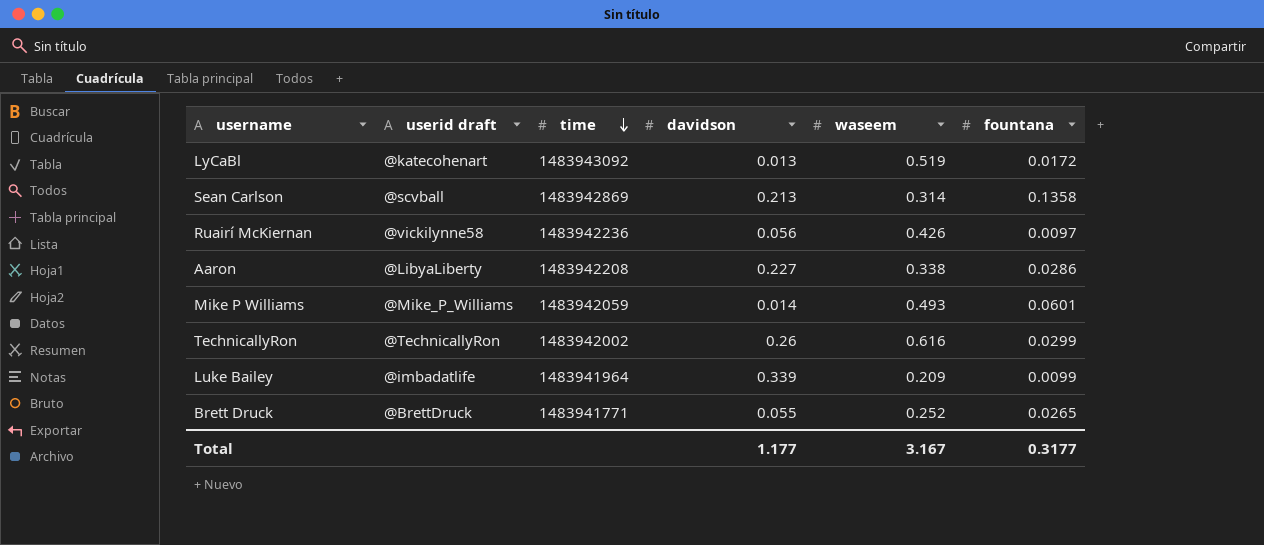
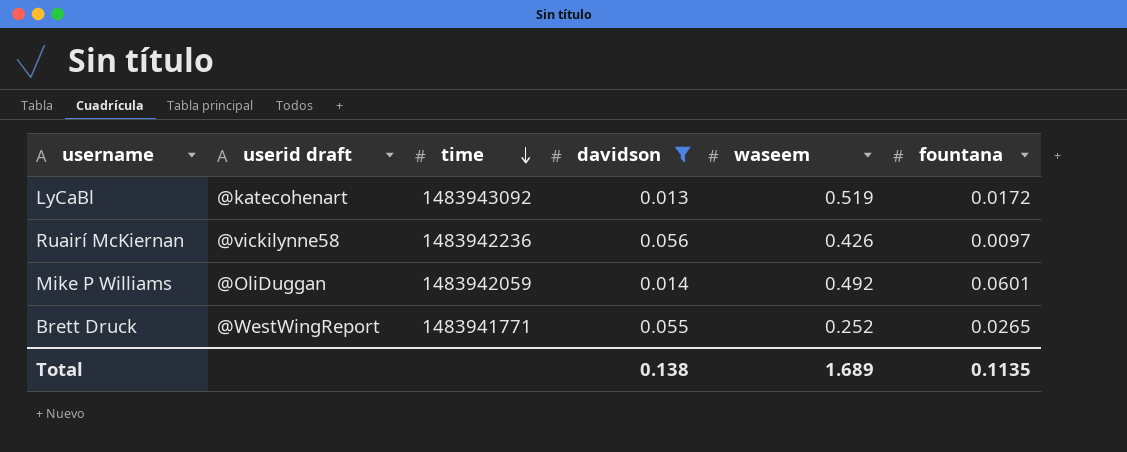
filter: none -> davidson <= 0.056
Mike P Williams | userid draft: @Mike_P_Williams -> @OliDuggan
Mike P Williams | waseem: 0.493 -> 0.492
Brett Druck | userid draft: @BrettDruck -> @WestWingReport
Total | davidson: 1.177 -> 0.138
Total | waseem: 3.167 -> 1.689
Total | fountana: 0.3177 -> 0.1135

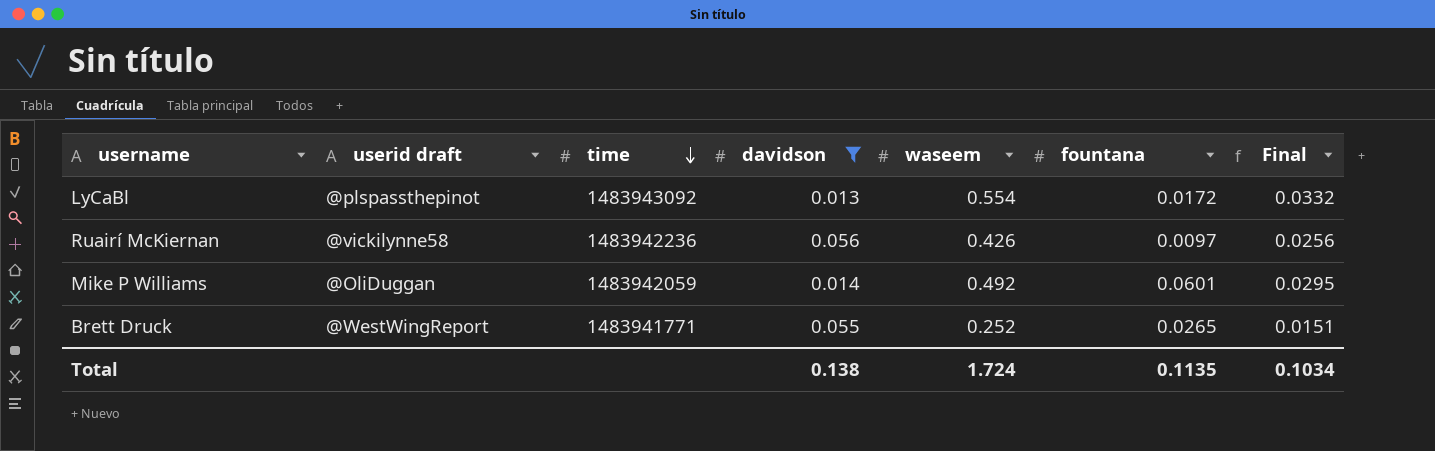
column Final | formula: none -> [waseem] * 0.06
LyCaBl | userid draft: @katecohenart -> @plspassthepinot
LyCaBl | waseem: 0.519 -> 0.554
Total | waseem: 1.689 -> 1.724

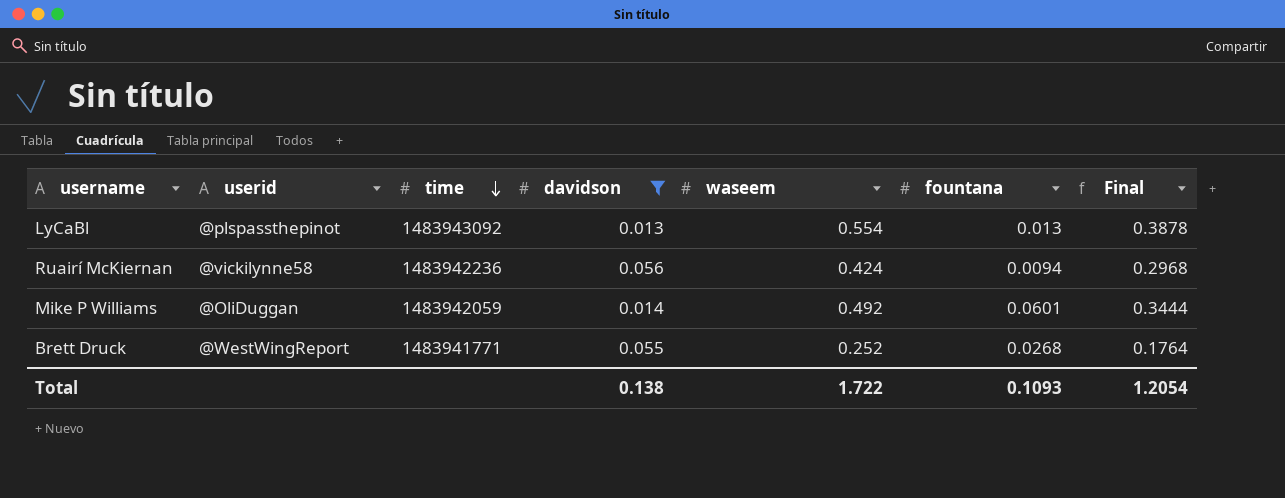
column name: userid draft -> userid
column Final | formula: [waseem] * 0.06 -> [waseem] * 0.7
LyCaBl | fountana: 0.0172 -> 0.013
Ruairí McKiernan | waseem: 0.426 -> 0.424
Ruairí McKiernan | fountana: 0.0097 -> 0.0094
Brett Druck | fountana: 0.0265 -> 0.0268
Total | waseem: 1.724 -> 1.722
Total | fountana: 0.1135 -> 0.1093
Total | Final: 0.1034 -> 1.2054

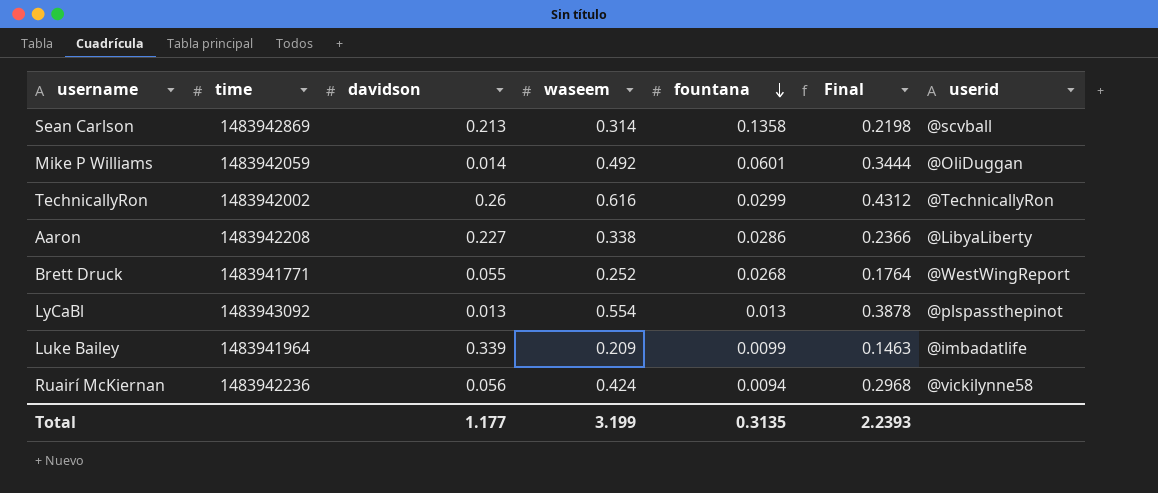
filter: davidson <= 0.056 -> none
row order: time descending -> fountana descending
column userid | position: 2 -> 7
Total | davidson: 0.138 -> 1.177
Total | waseem: 1.722 -> 3.199
Total | fountana: 0.1093 -> 0.3135
Total | Final: 1.2054 -> 2.2393

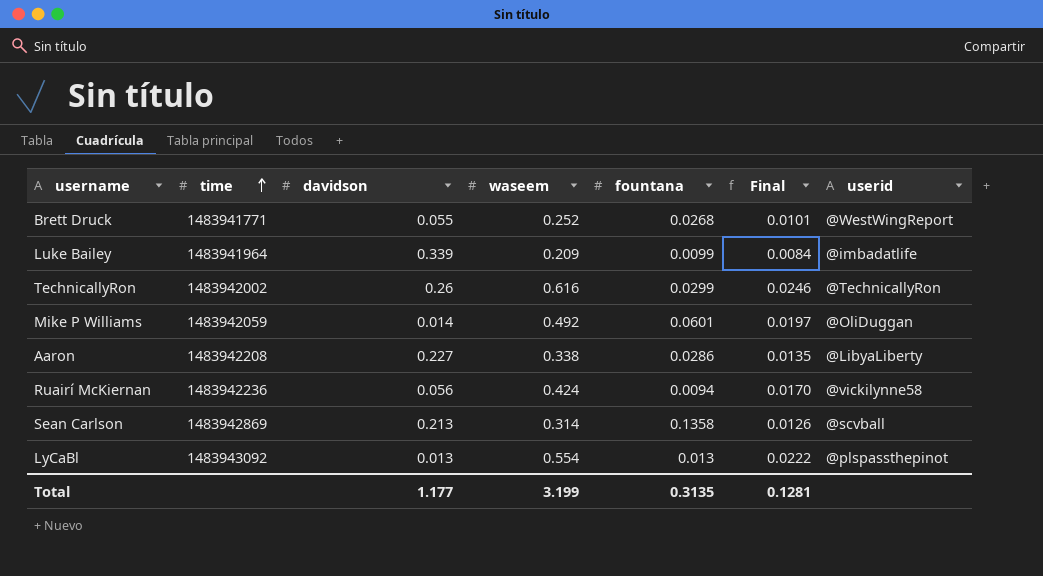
row order: fountana descending -> time ascending
column Final | formula: [waseem] * 0.7 -> [waseem] * 0.04
Total | Final: 2.2393 -> 0.1281

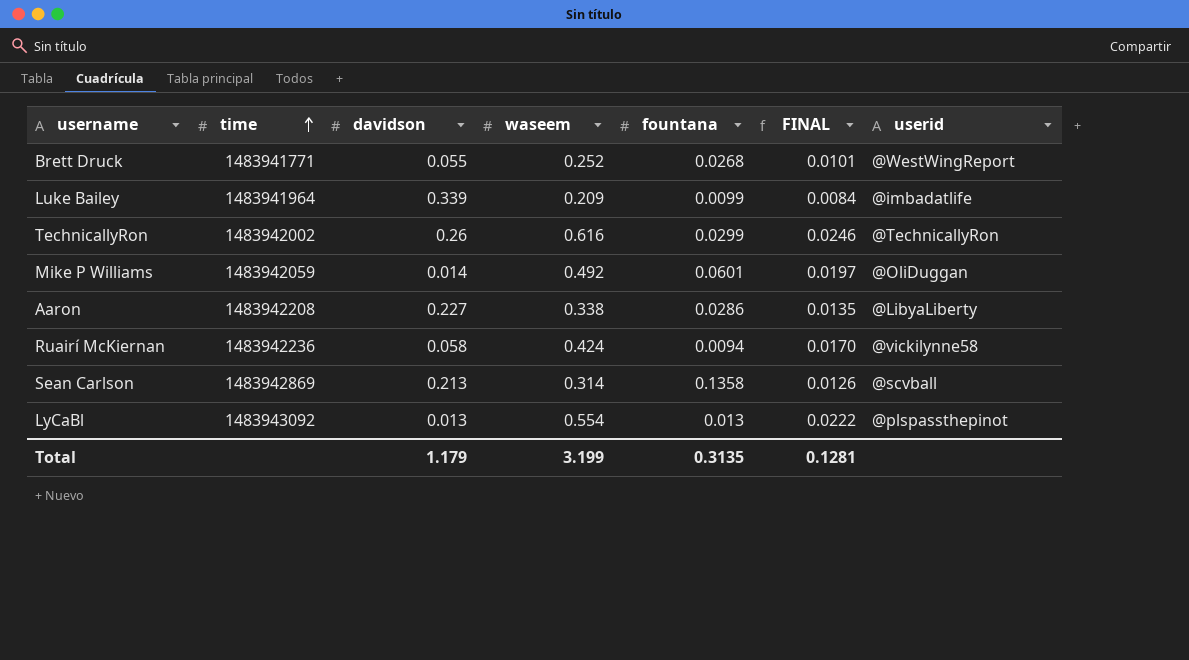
column name: Final -> FINAL
Ruairí McKiernan | davidson: 0.056 -> 0.058
Total | davidson: 1.177 -> 1.179

